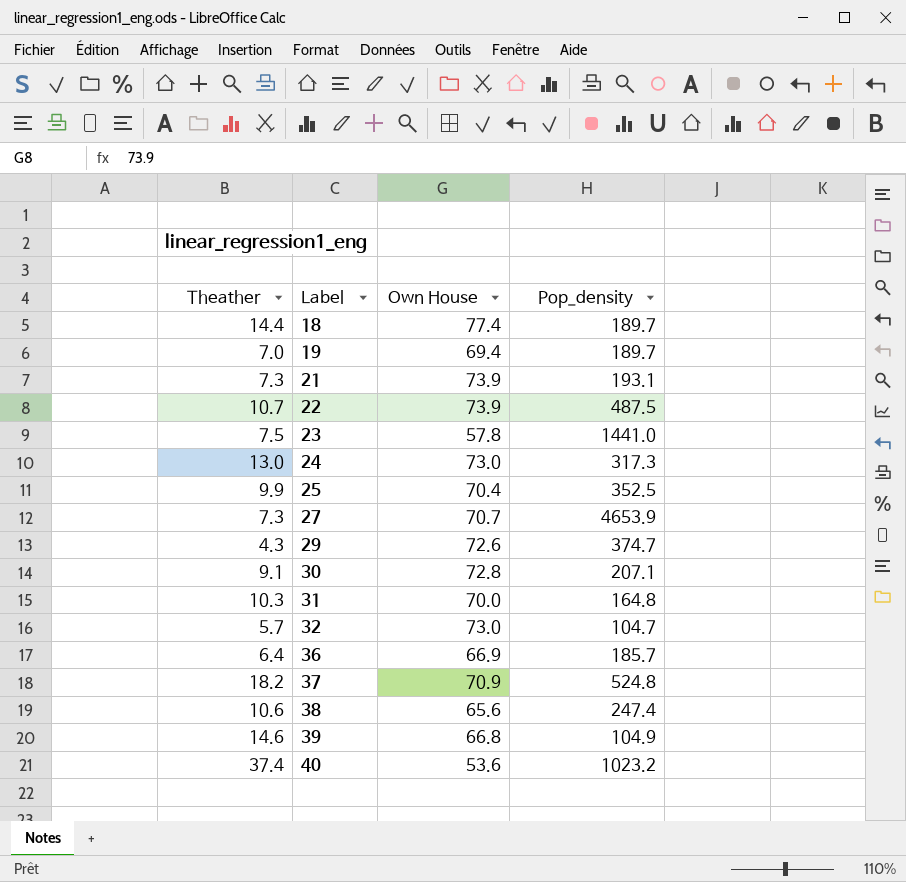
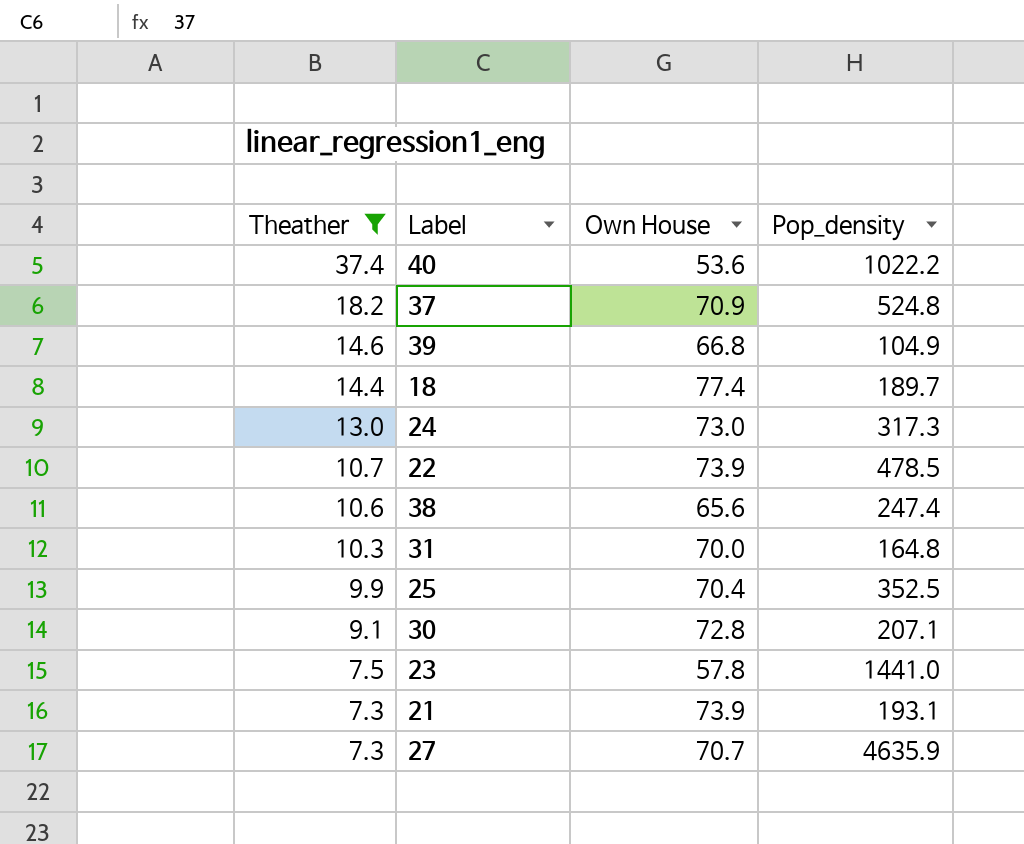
filter: none -> Theather >= 7.3
row order: Label ascending -> Theather descending
40 | Pop_density: 1023.2 -> 1022.2
22 | Pop_density: 487.5 -> 478.5
27 | Pop_density: 4653.9 -> 4635.9

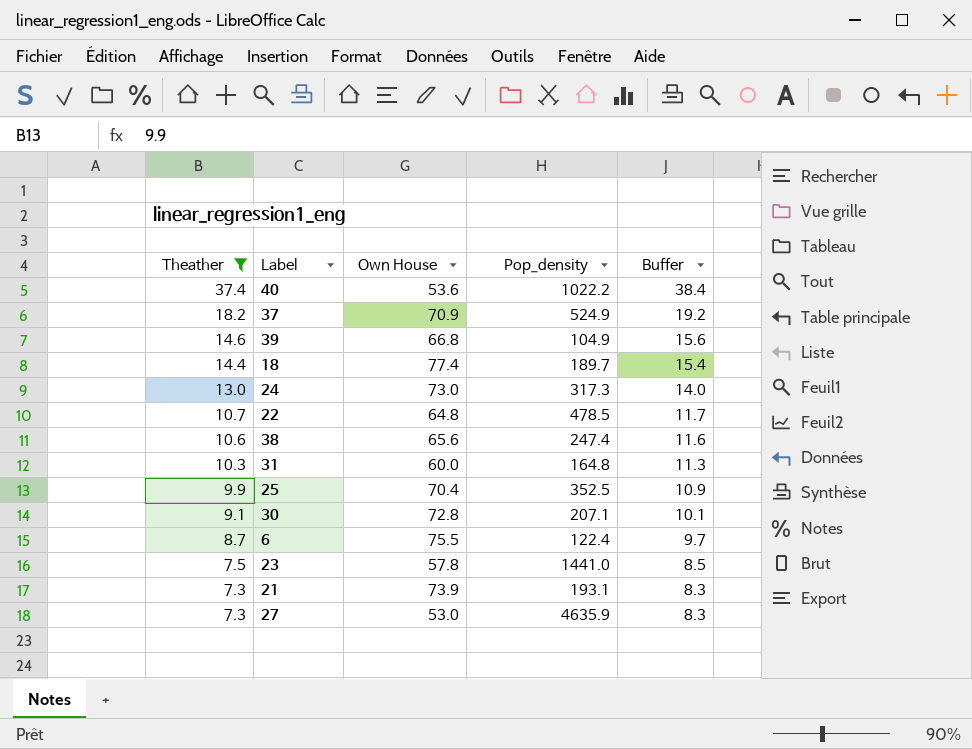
column Buffer | formula: none -> [Theather] + 1
37 | Pop_density: 524.8 -> 524.9
22 | Own House: 73.9 -> 64.8
31 | Own House: 70.0 -> 60.0
row 6: none -> 8.7 | 75.5 | 122.4 | 9.7
27 | Own House: 70.7 -> 53.0

